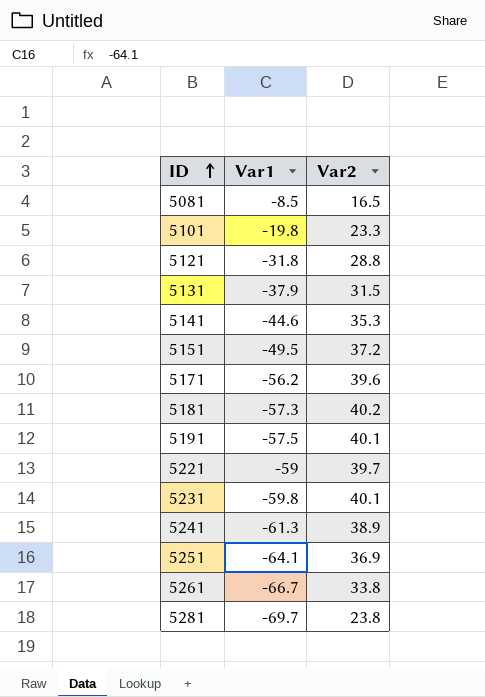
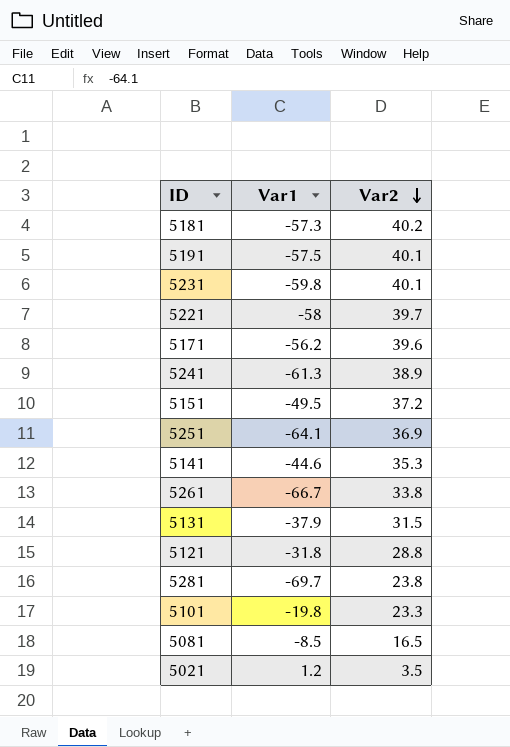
row order: ID ascending -> Var2 descending
5221 | Var1: -59 -> -58
row 5021: none -> 1.2 | 3.5

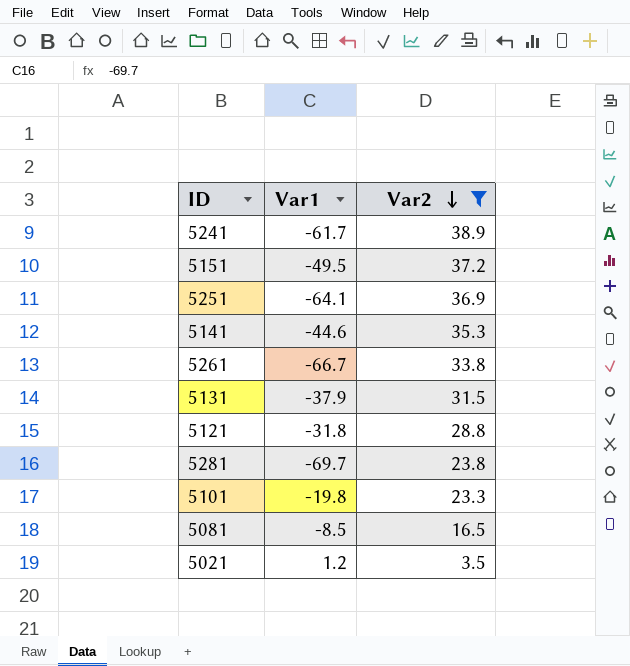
filter: none -> Var2 <= 38.9
5241 | Var1: -61.3 -> -61.7

